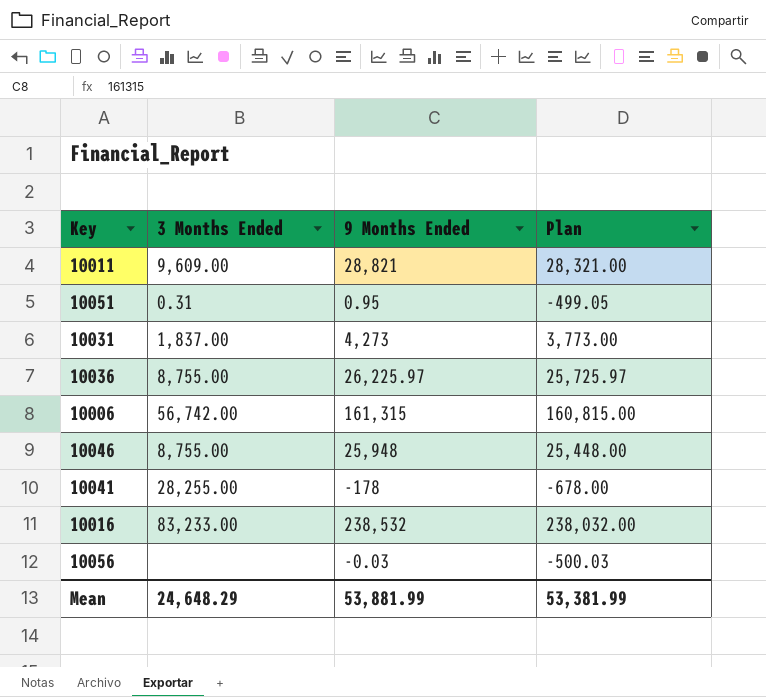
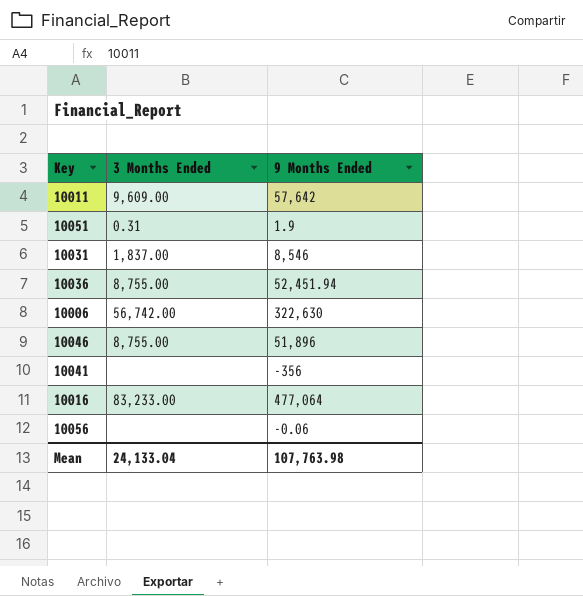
column Plan | formula: [9 Months Ended] - 500 -> none
10011 | 9 Months Ended: 28,821 -> 57,642
10051 | 9 Months Ended: 0.95 -> 1.9
10031 | 9 Months Ended: 4,273 -> 8,546
10036 | 9 Months Ended: 26,225.97 -> 52,451.94
10006 | 9 Months Ended: 161,315 -> 322,630
10046 | 9 Months Ended: 25,948 -> 51,896
10041 | 3 Months Ended: 28,255.00 -> none
10041 | 9 Months Ended: -178 -> -356
10016 | 9 Months Ended: 238,532 -> 477,064
10056 | 9 Months Ended: -0.03 -> -0.06
Mean | 3 Months Ended: 24,648.29 -> 24,133.04
Mean | 9 Months Ended: 53,881.99 -> 107,763.98

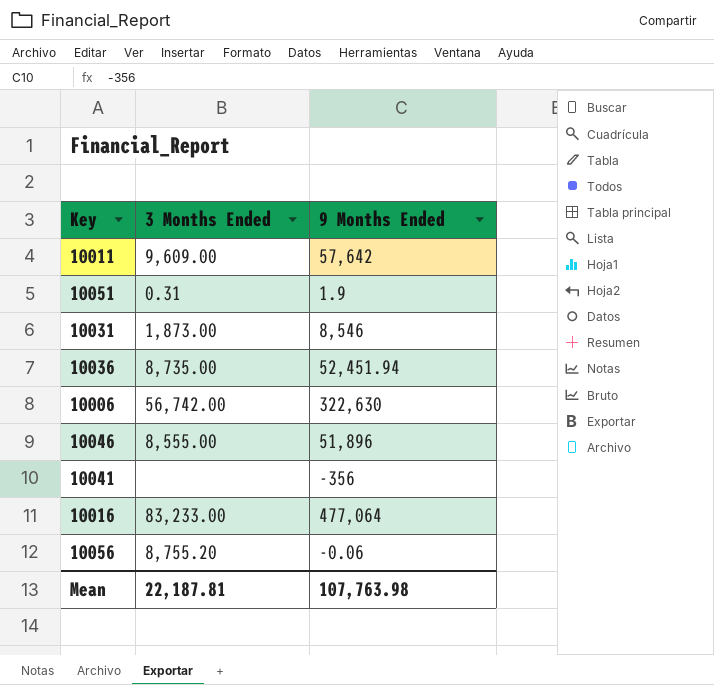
10031 | 3 Months Ended: 1,837.00 -> 1,873.00
10036 | 3 Months Ended: 8,755.00 -> 8,735.00
10046 | 3 Months Ended: 8,755.00 -> 8,555.00
10056 | 3 Months Ended: none -> 8,755.20
Mean | 3 Months Ended: 24,133.04 -> 22,187.81

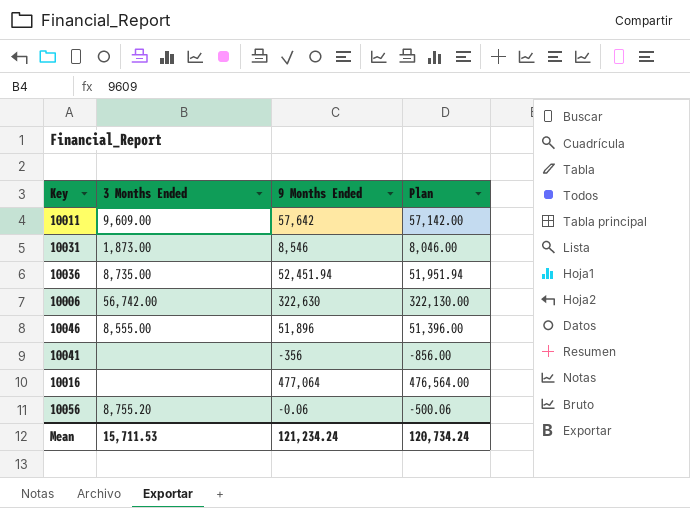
column Plan | formula: none -> [9 Months Ended] - 500
row 10051: 0.31 | 1.9 -> none
10016 | 3 Months Ended: 83,233.00 -> none
Mean | 3 Months Ended: 22,187.81 -> 15,711.53
Mean | 9 Months Ended: 107,763.98 -> 121,234.24

